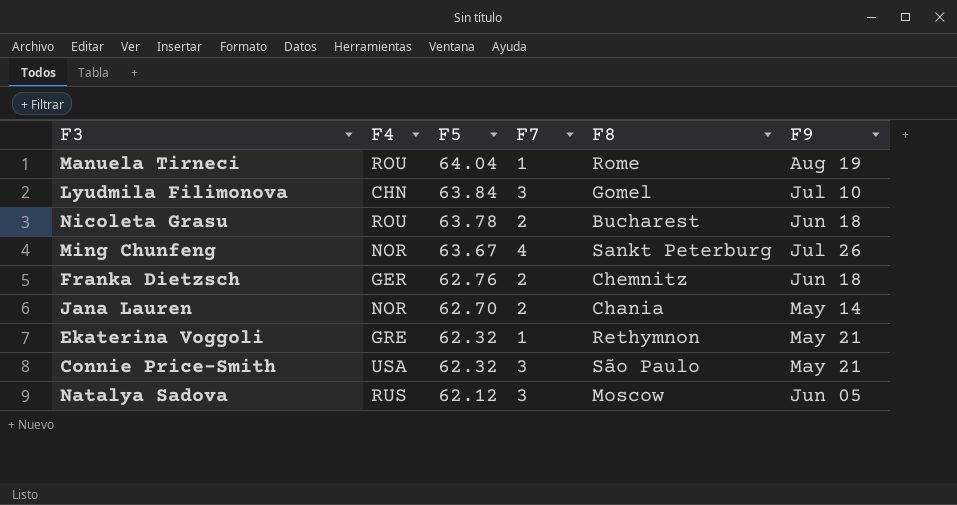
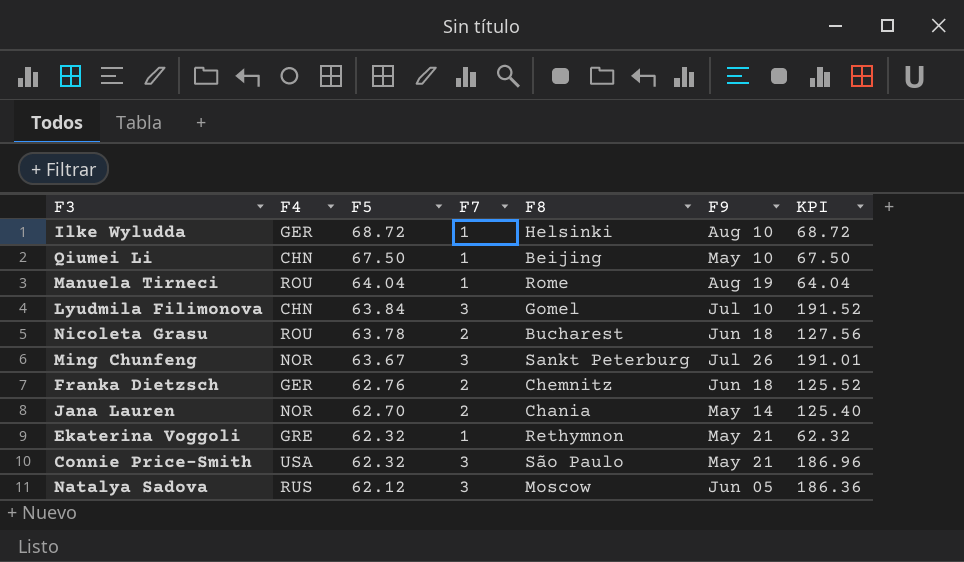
column KPI | formula: none -> [F5] * [F7]
row Ilke Wyludda: none -> GER | 68.72 | 1 | Helsinki | Aug 10 | 68.72
row Qiumei Li: none -> CHN | 67.50 | 1 | Beijing | May 10 | 67.50
Ming Chunfeng | F7: 4 -> 3

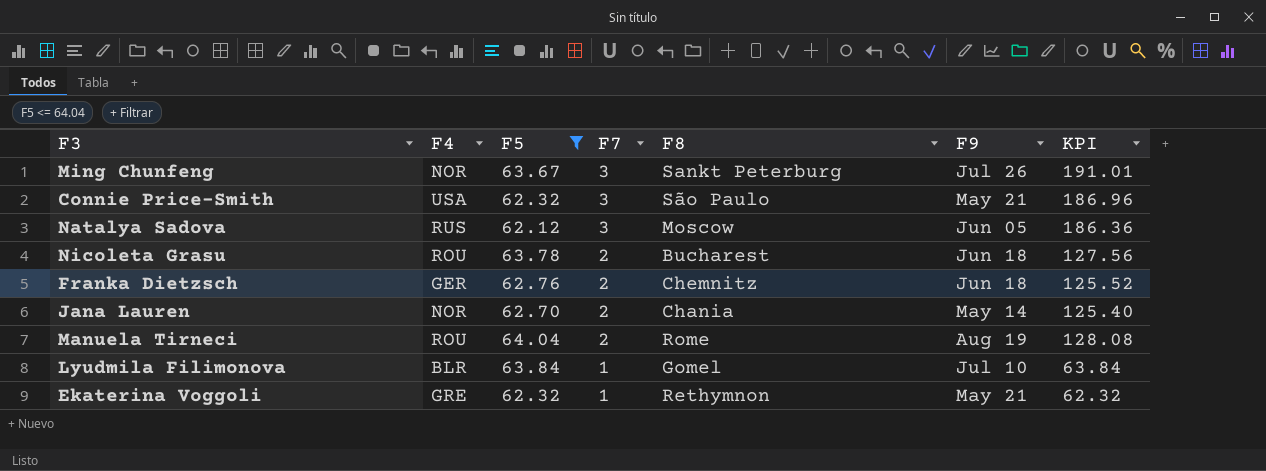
filter: none -> F5 <= 64.04
row order: F5 descending -> F7 descending
Manuela Tirneci | F7: 1 -> 2
Manuela Tirneci | KPI: 64.04 -> 128.08
Lyudmila Filimonova | F4: CHN -> BLR
Lyudmila Filimonova | F7: 3 -> 1
Lyudmila Filimonova | KPI: 191.52 -> 63.84

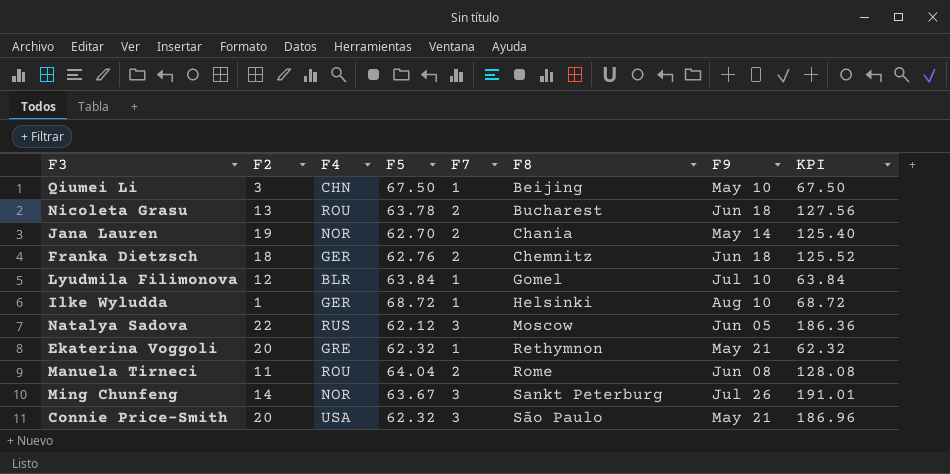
filter: F5 <= 64.04 -> none
row order: F7 descending -> F8 ascending
column F2 | position: none -> 2
Manuela Tirneci | F9: Aug 19 -> Jun 08

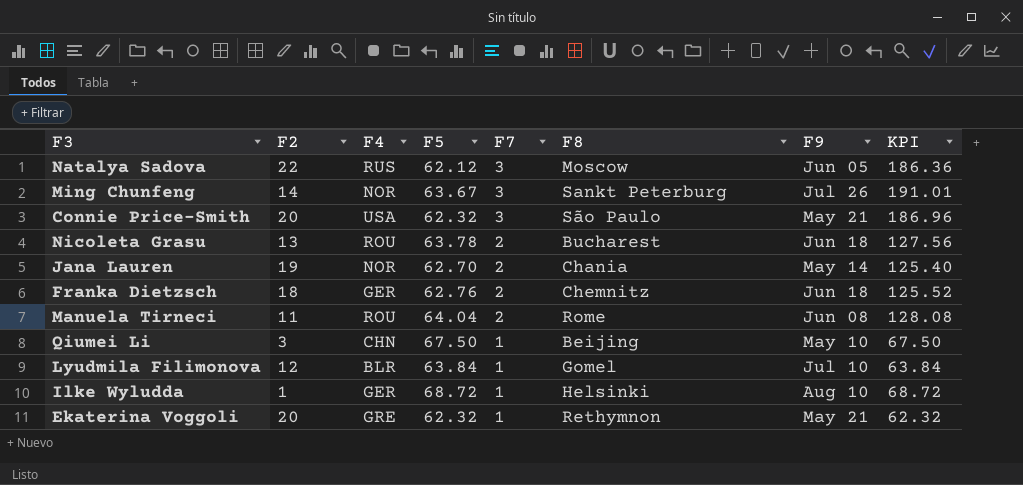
row order: F8 ascending -> F7 descending

